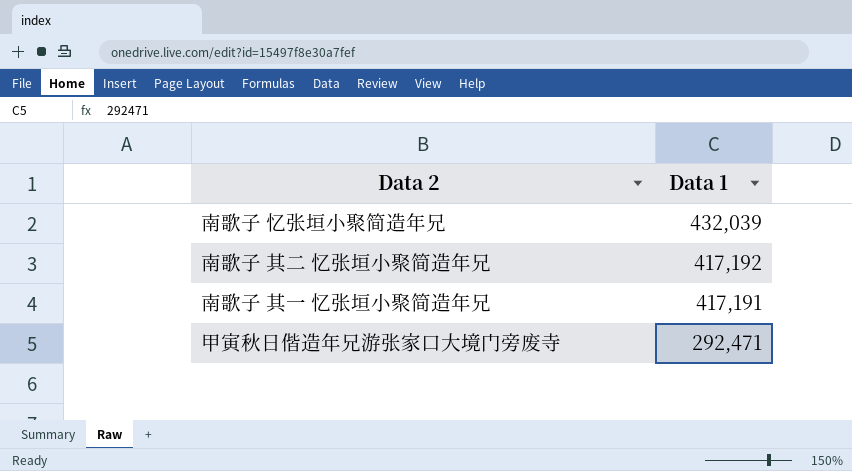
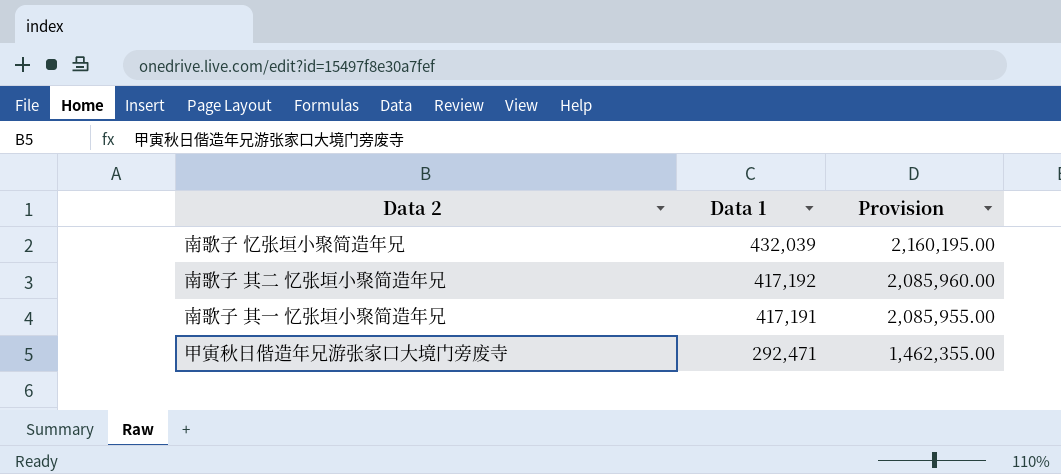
column Provision | formula: none -> [Data 1] * 5

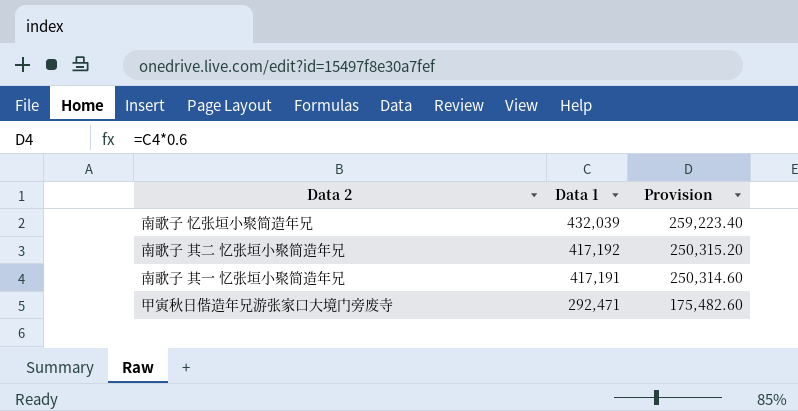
column Provision | formula: [Data 1] * 5 -> [Data 1] * 0.6

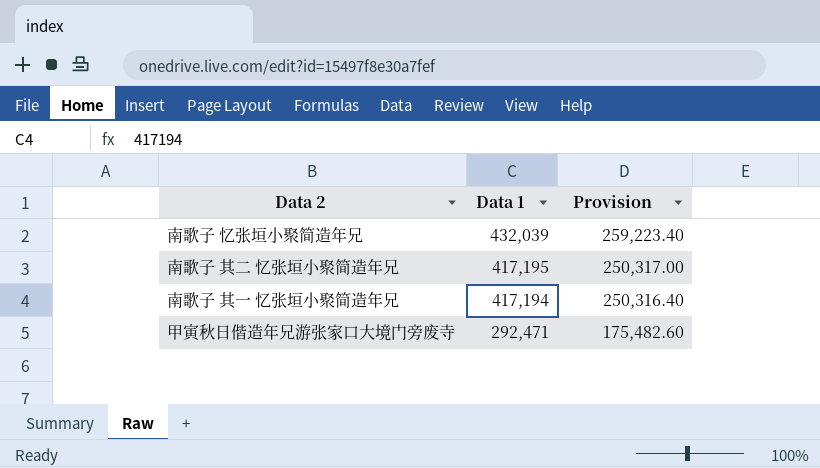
南歌子 其二 忆张垣小聚简造年兄 | Data 1: 417,192 -> 417,195
南歌子 其二 忆张垣小聚简造年兄 | Provision: 250,315.20 -> 250,317.00
南歌子 其一 忆张垣小聚简造年兄 | Data 1: 417,191 -> 417,194
南歌子 其一 忆张垣小聚简造年兄 | Provision: 250,314.60 -> 250,316.40

